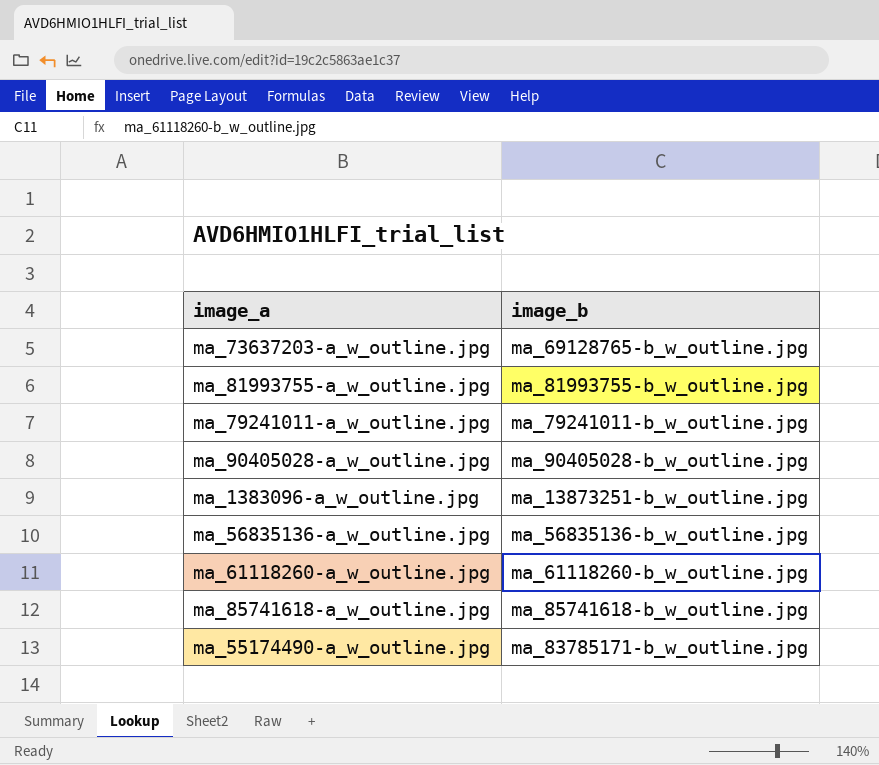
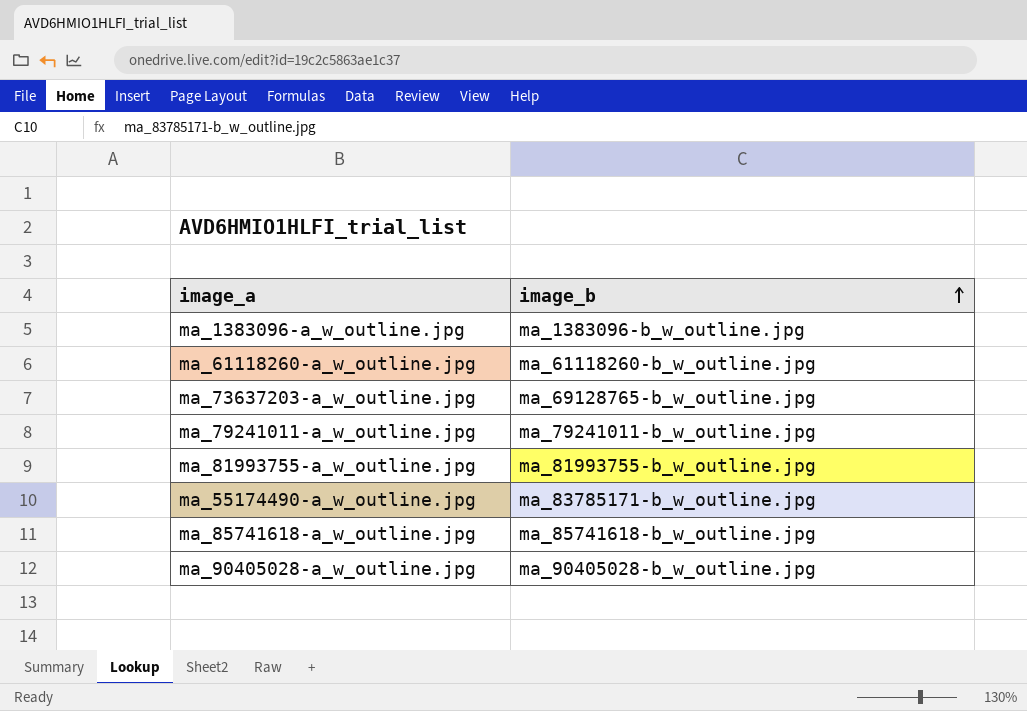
row order: none -> image_b ascending
row ma_56835136-a_w_outline.jpg: ma_56835136-b_w_outline.jpg -> none
ma_1383096-a_w_outline.jpg | image_b: ma_13873251-b_w_outline.jpg -> ma_1383096-b_w_outline.jpg

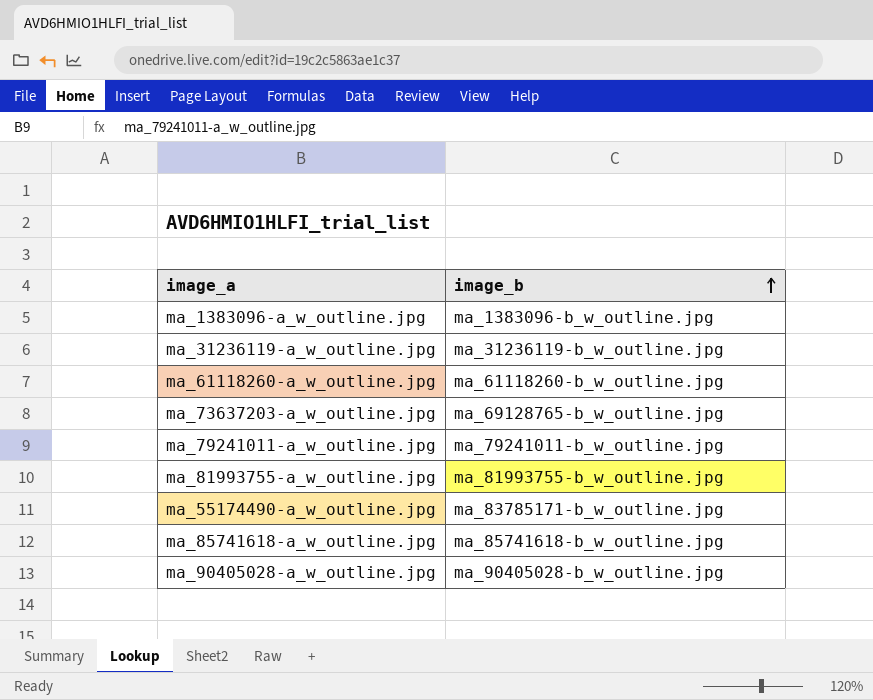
row ma_31236119-a_w_outline.jpg: none -> ma_31236119-b_w_outline.jpg

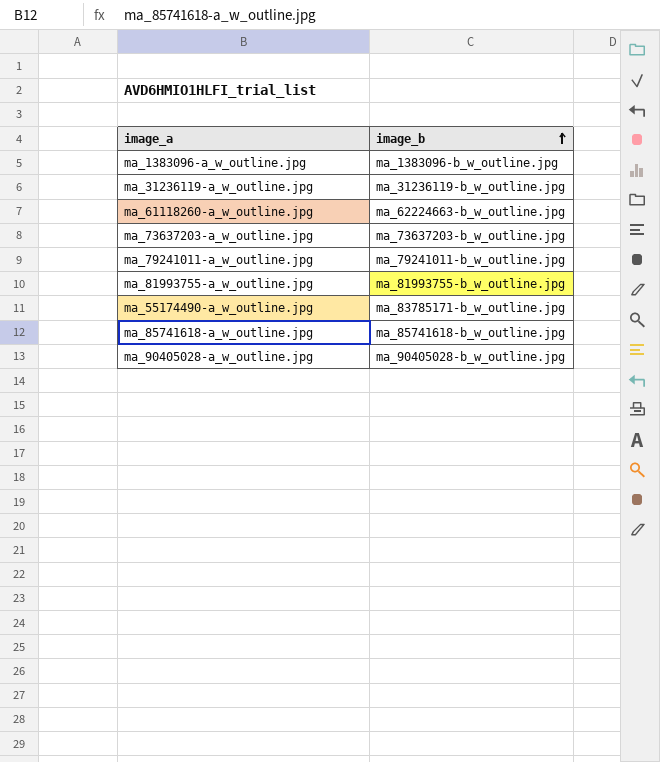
ma_61118260-a_w_outline.jpg | image_b: ma_61118260-b_w_outline.jpg -> ma_62224663-b_w_outline.jpg
ma_73637203-a_w_outline.jpg | image_b: ma_69128765-b_w_outline.jpg -> ma_73637203-b_w_outline.jpg

